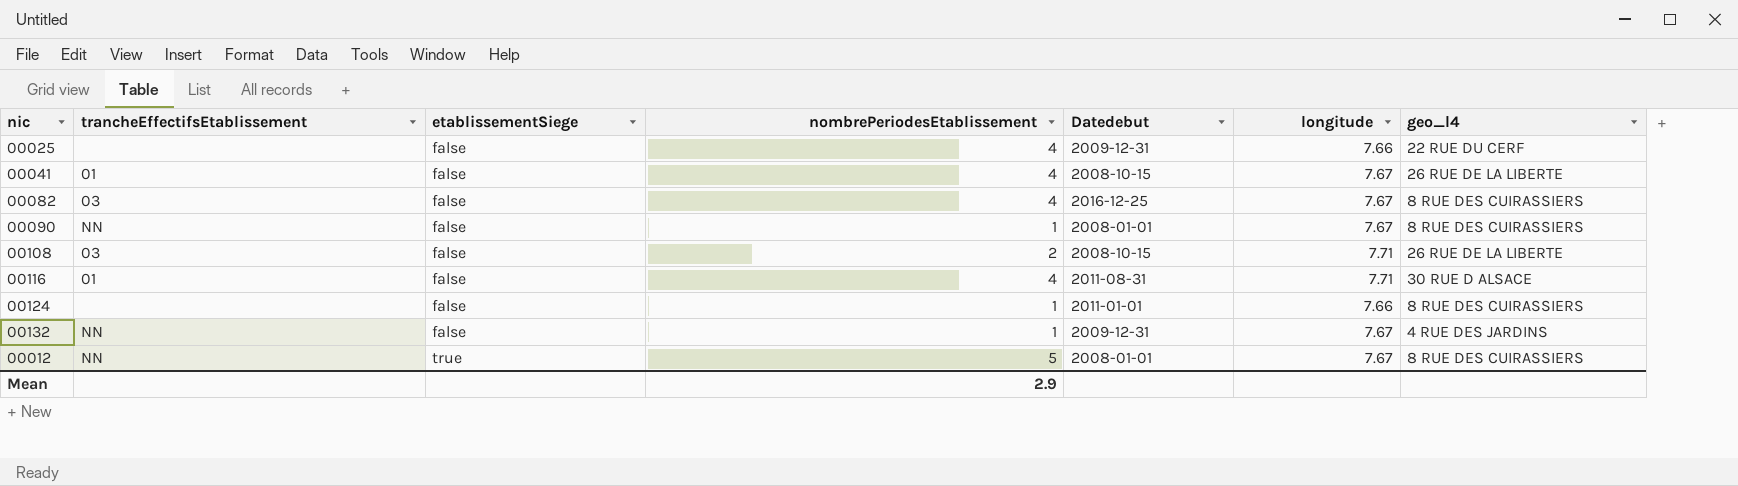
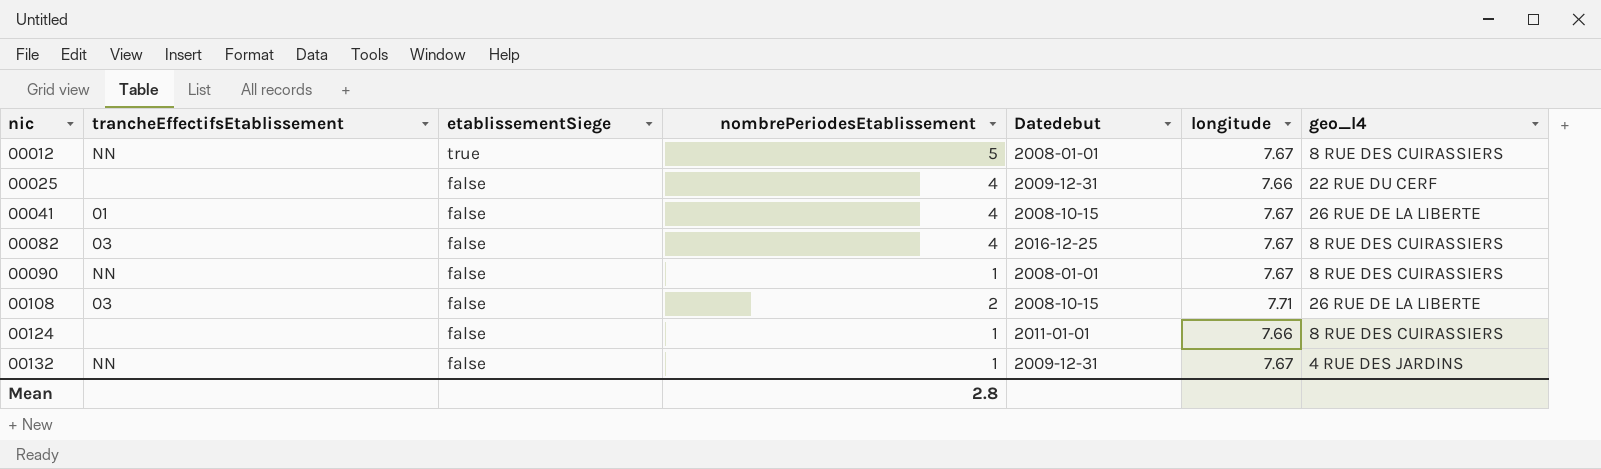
row order: etablissementSiege ascending -> nic ascending
row 00116: 01 | false | 4 | 2011-08-31 | 7.71 | 30 RUE D ALSACE -> none
Mean | nombrePeriodesEtablissement: 2.9 -> 2.8

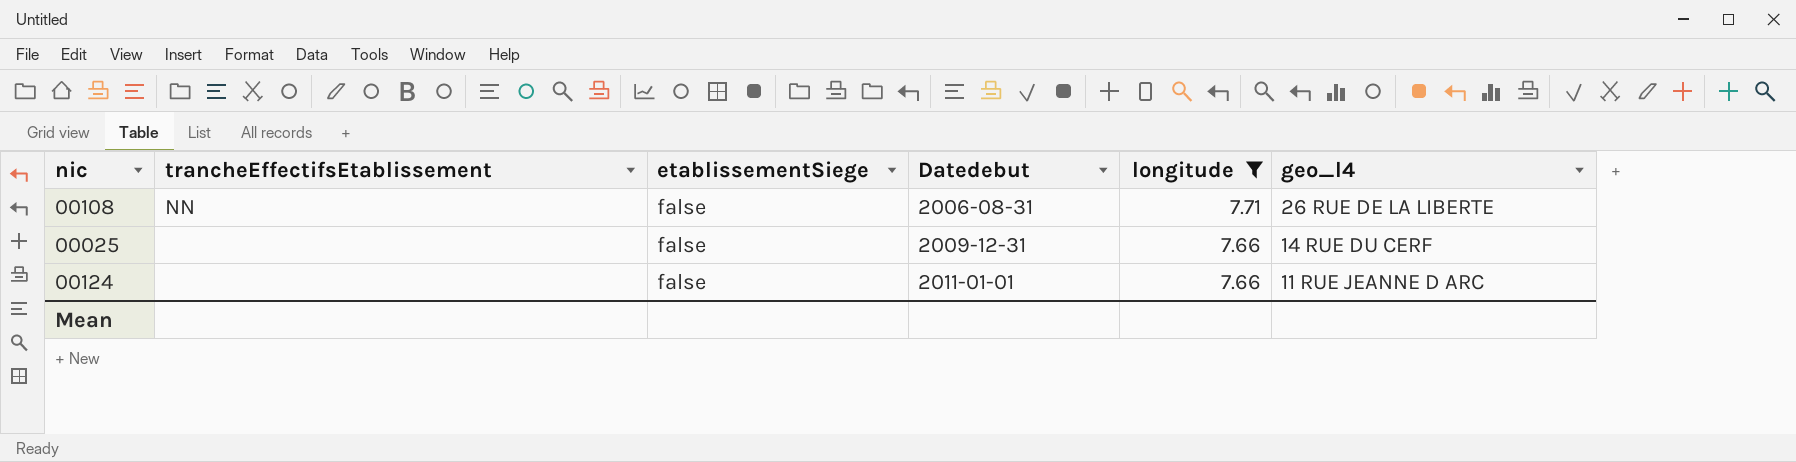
filter: none -> longitude != 7.67
row order: nic ascending -> Datedebut ascending
column nombrePeriodesEtablissement | position: 4 -> none
00108 | trancheEffectifsEtablissement: 03 -> NN
00108 | Datedebut: 2008-10-15 -> 2006-08-31
00025 | geo_l4: 22 RUE DU CERF -> 14 RUE DU CERF
00124 | geo_l4: 8 RUE DES CUIRASSIERS -> 11 RUE JEANNE D ARC

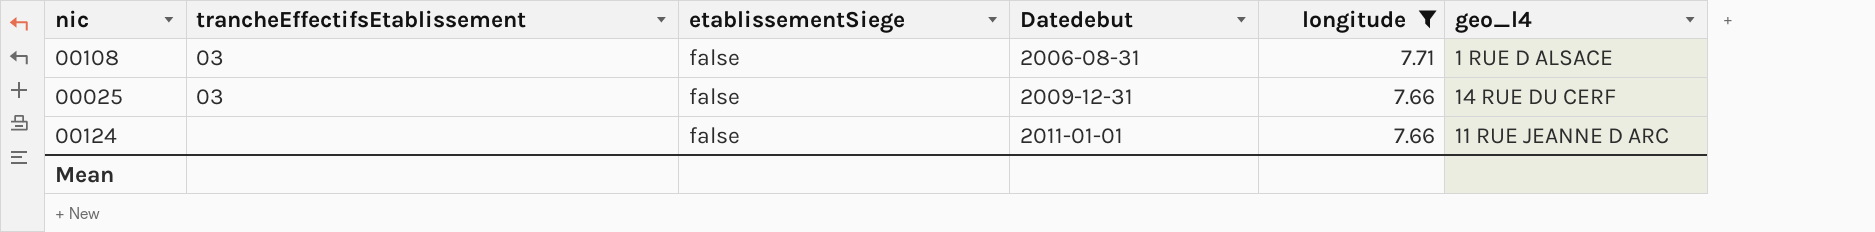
00108 | trancheEffectifsEtablissement: NN -> 03
00108 | geo_l4: 26 RUE DE LA LIBERTE -> 1 RUE D ALSACE
00025 | trancheEffectifsEtablissement: none -> 03

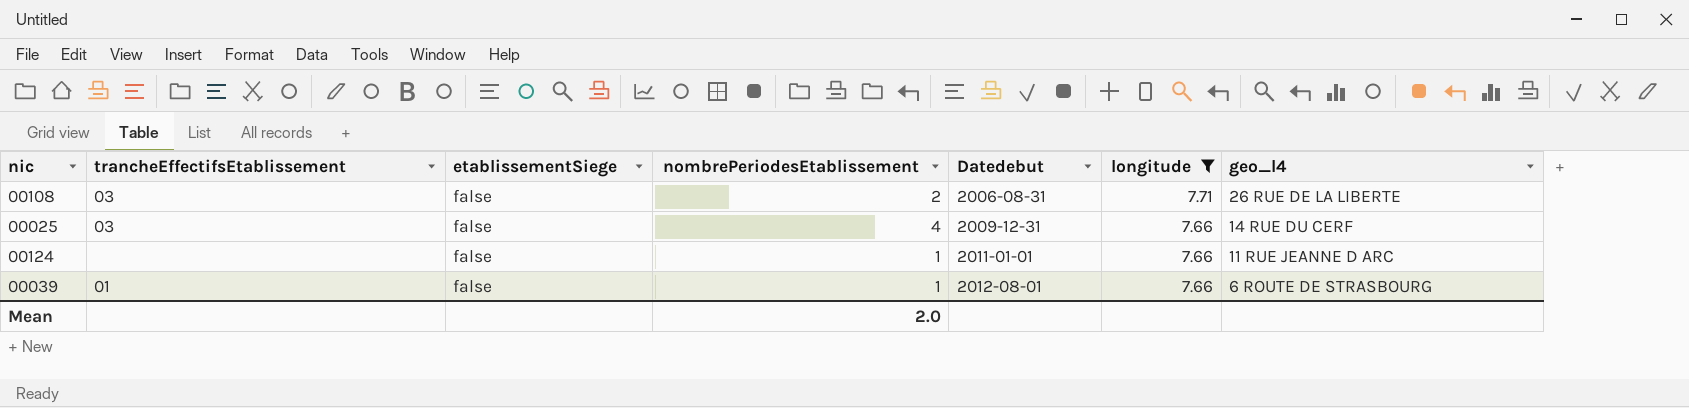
column nombrePeriodesEtablissement | position: none -> 4
00108 | geo_l4: 1 RUE D ALSACE -> 26 RUE DE LA LIBERTE
row 00039: none -> 01 | false | 1 | 2012-08-01 | 7.66 | 6 ROUTE DE STRASBOURG

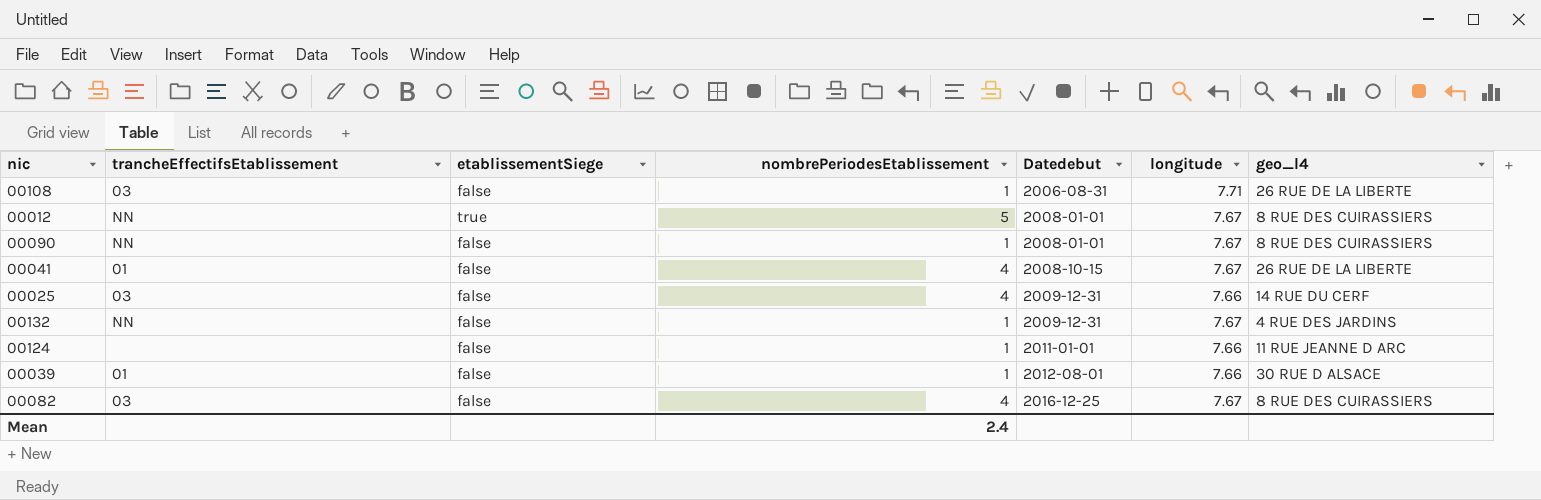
filter: longitude != 7.67 -> none
00108 | nombrePeriodesEtablissement: 2 -> 1
00039 | geo_l4: 6 ROUTE DE STRASBOURG -> 30 RUE D ALSACE
Mean | nombrePeriodesEtablissement: 2.0 -> 2.4

